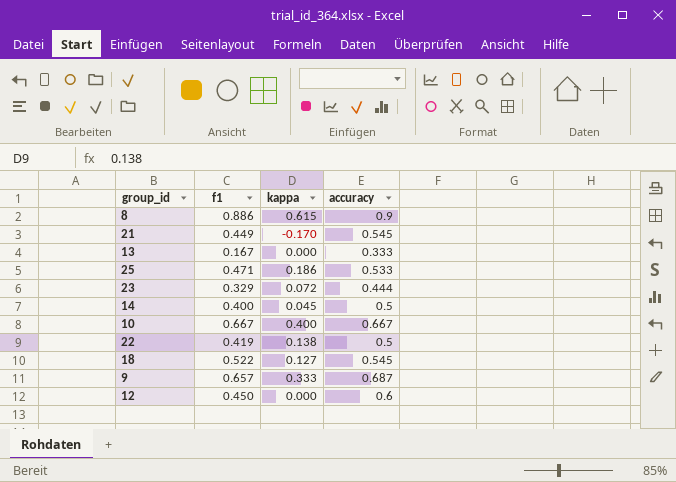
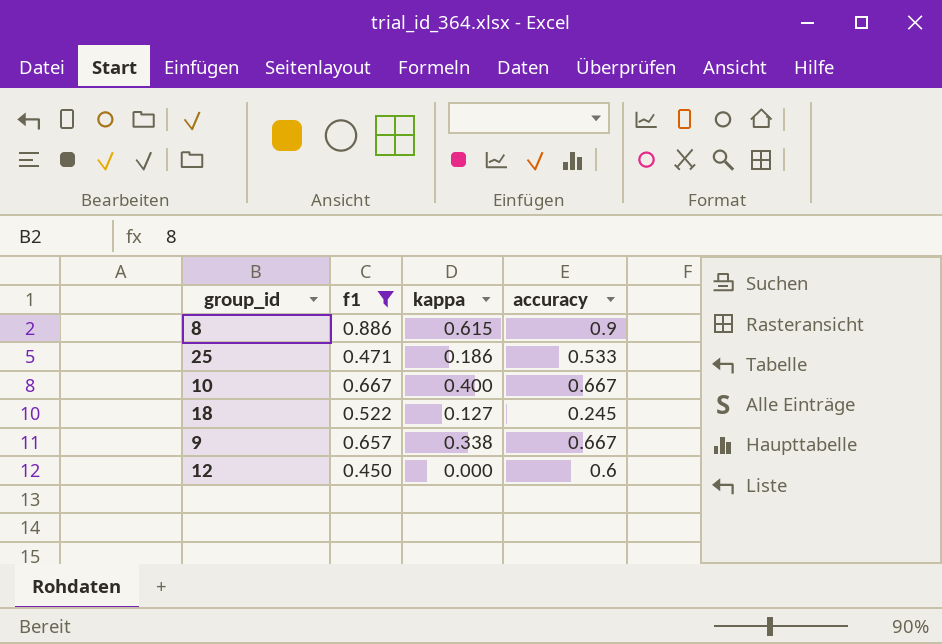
filter: none -> f1 >= 0.450
18 | accuracy: 0.545 -> 0.245
9 | kappa: 0.333 -> 0.338
9 | accuracy: 0.687 -> 0.667

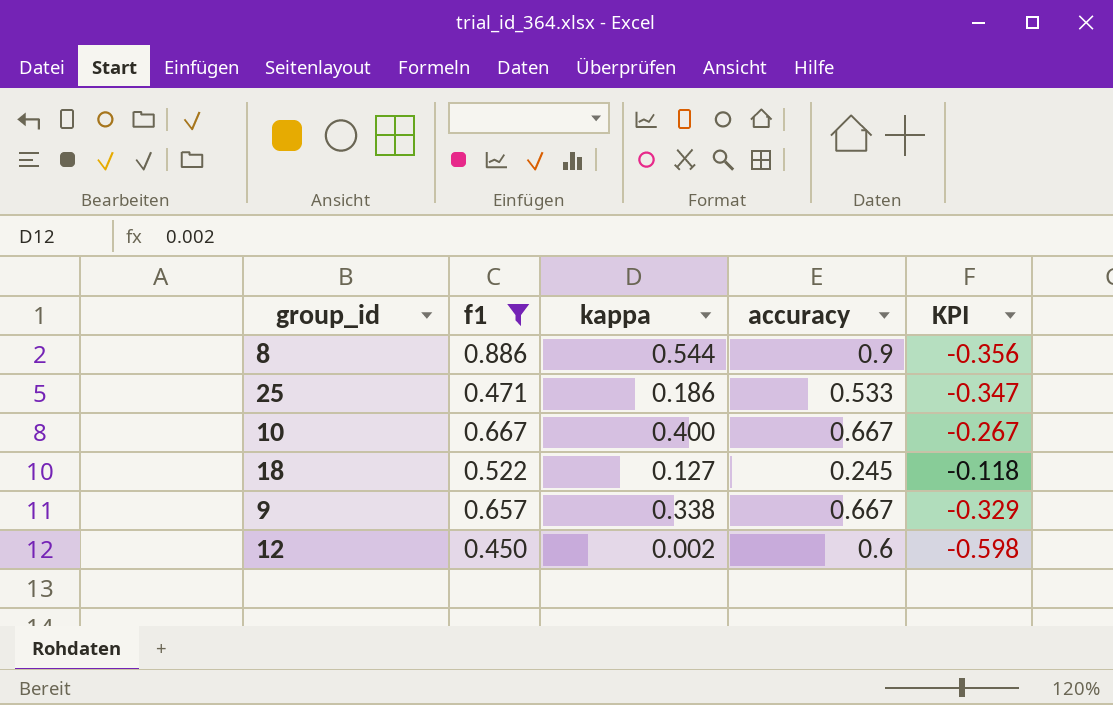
column KPI | formula: none -> [kappa] - [accuracy]
8 | kappa: 0.615 -> 0.544
12 | kappa: 0.000 -> 0.002

